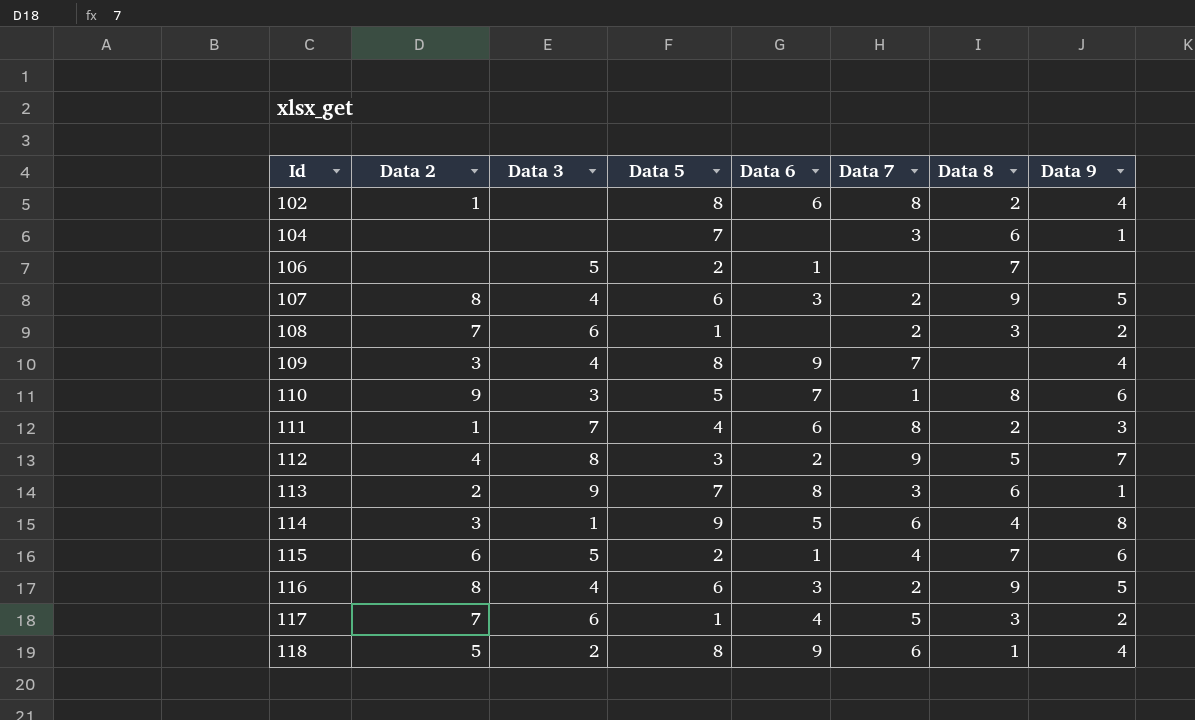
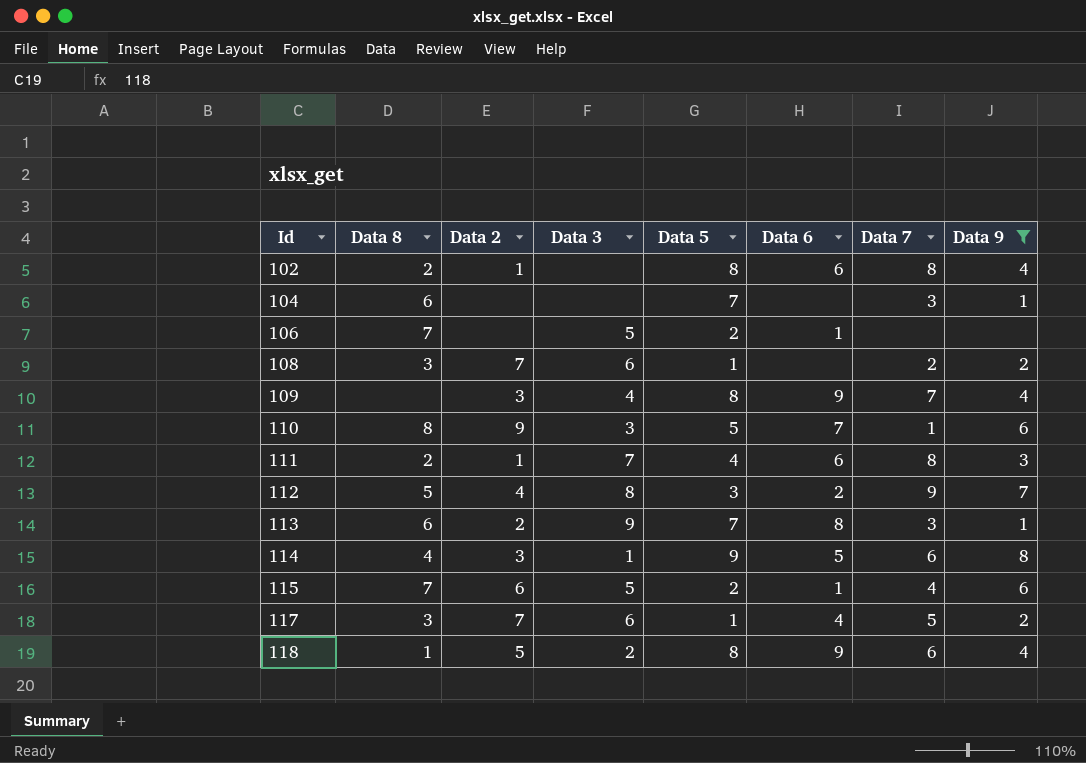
filter: none -> Data 9 != 5
column Data 8 | position: 7 -> 2

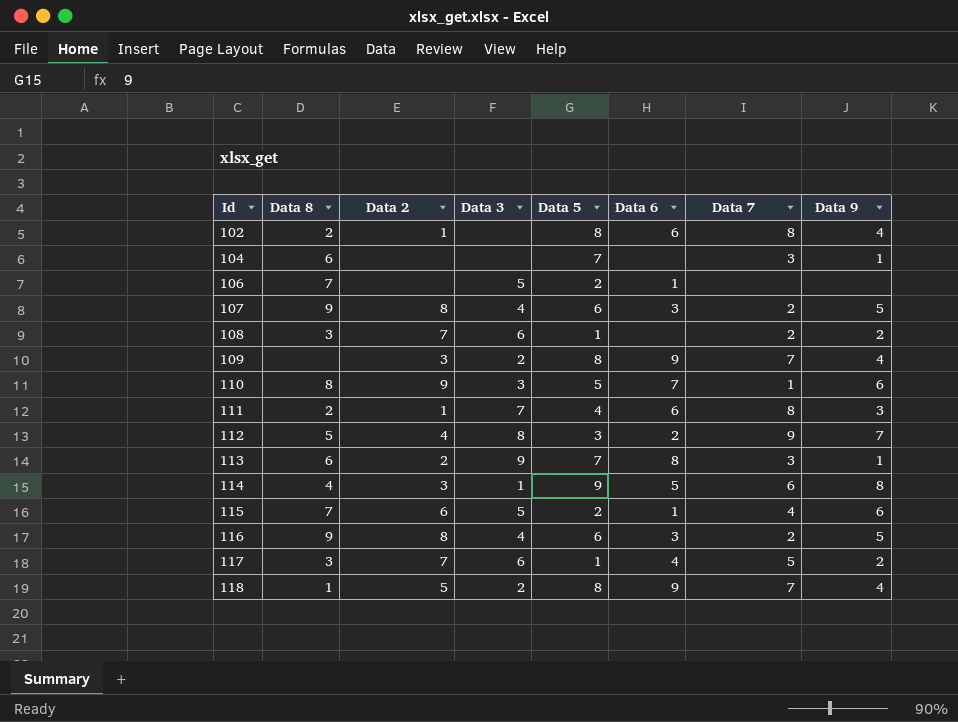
filter: Data 9 != 5 -> none
109 | Data 3: 4 -> 2
118 | Data 7: 6 -> 7

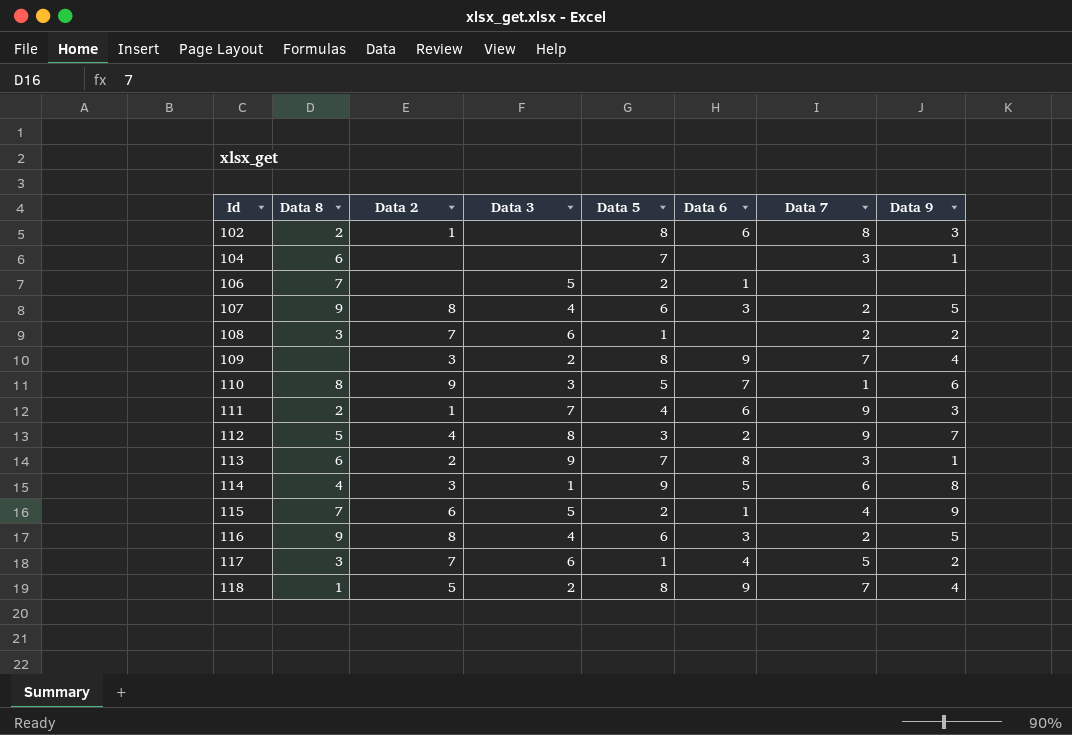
102 | Data 9: 4 -> 3
111 | Data 7: 8 -> 9
115 | Data 9: 6 -> 9

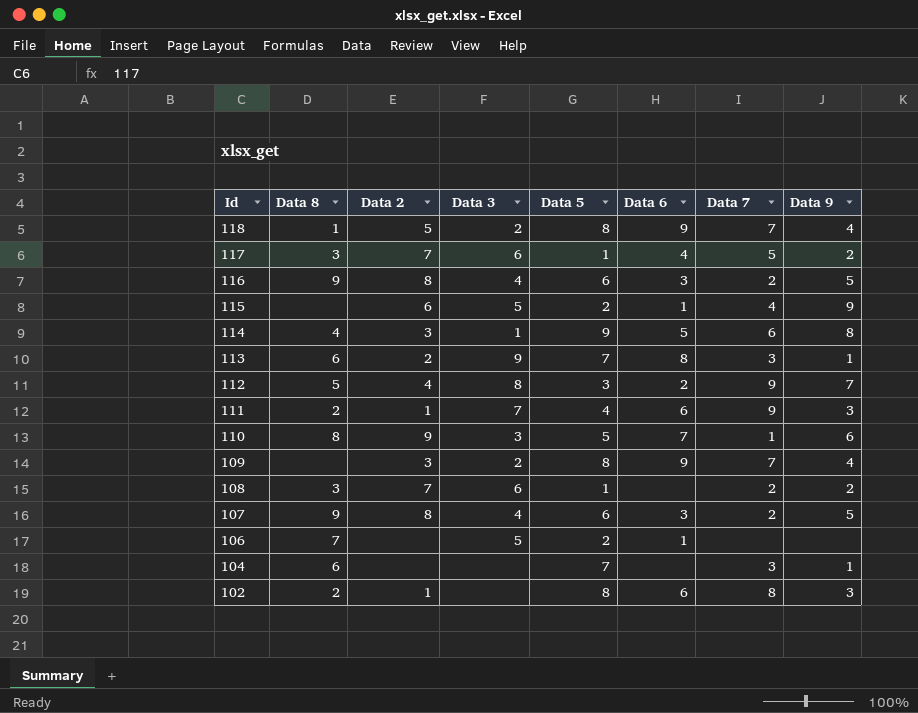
row order: Id ascending -> Id descending
115 | Data 8: 7 -> none

